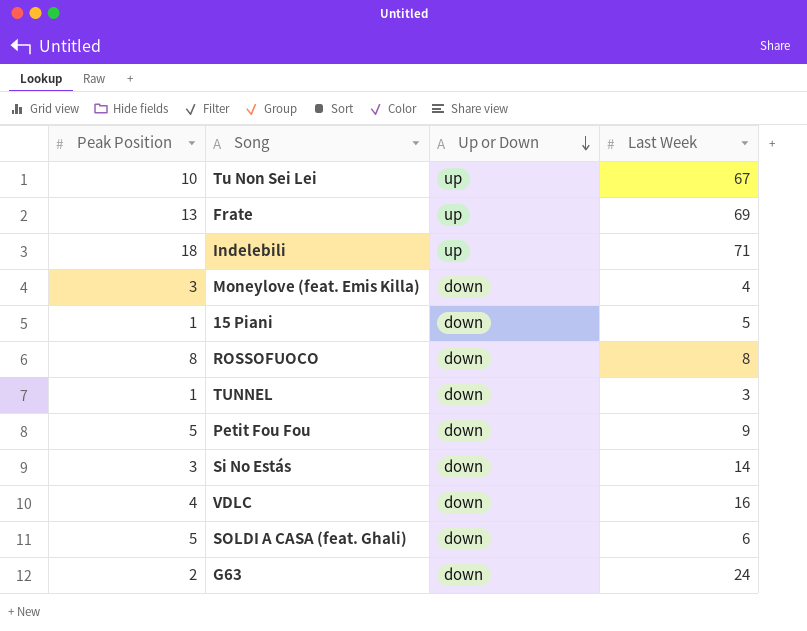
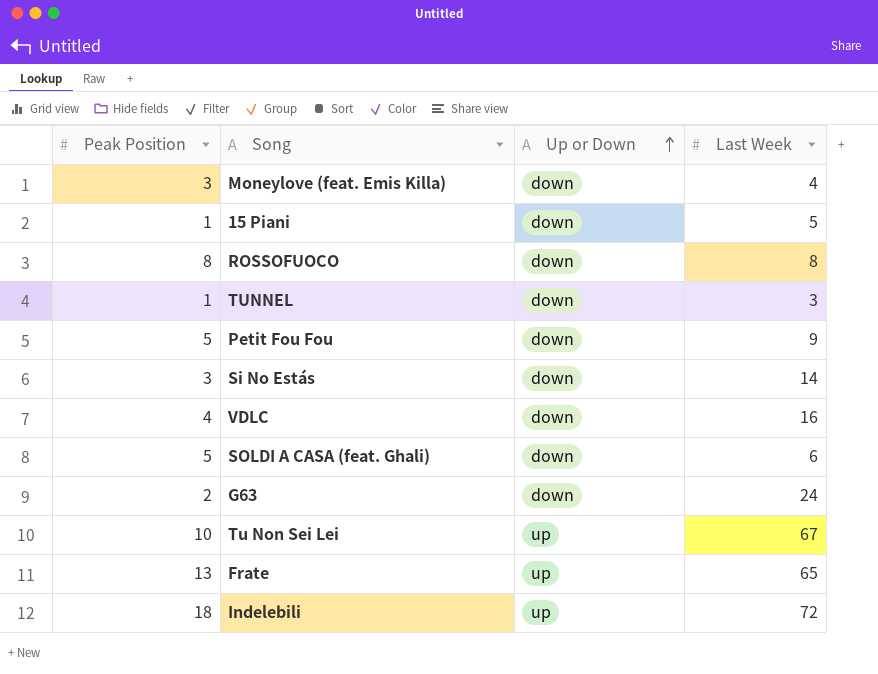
row order: Up or Down descending -> Up or Down ascending
Frate | Last Week: 69 -> 65
Indelebili | Last Week: 71 -> 72

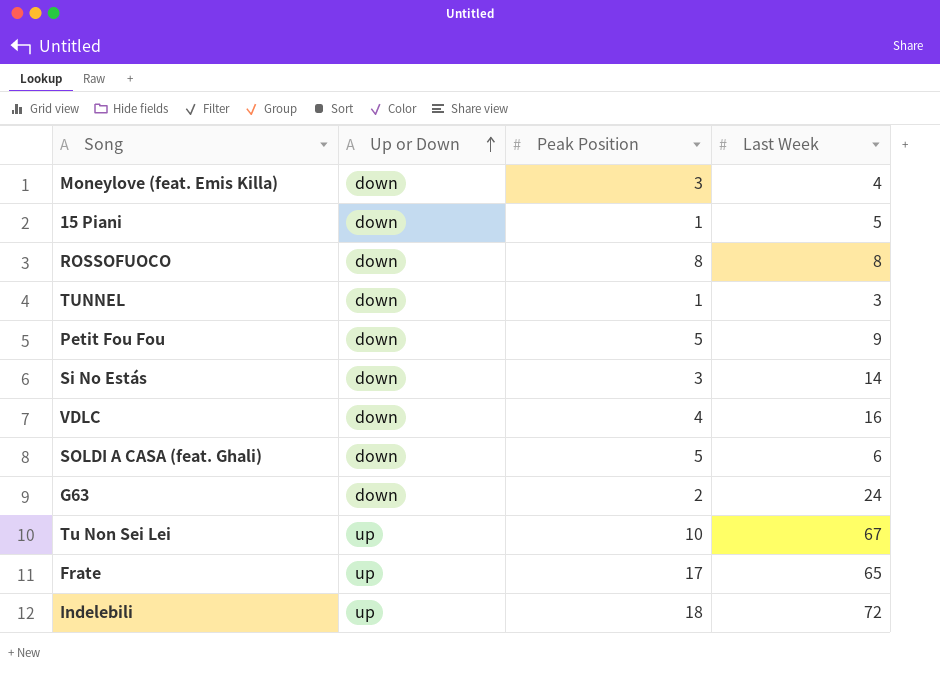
column Peak Position | position: 1 -> 3
Frate | Peak Position: 13 -> 17

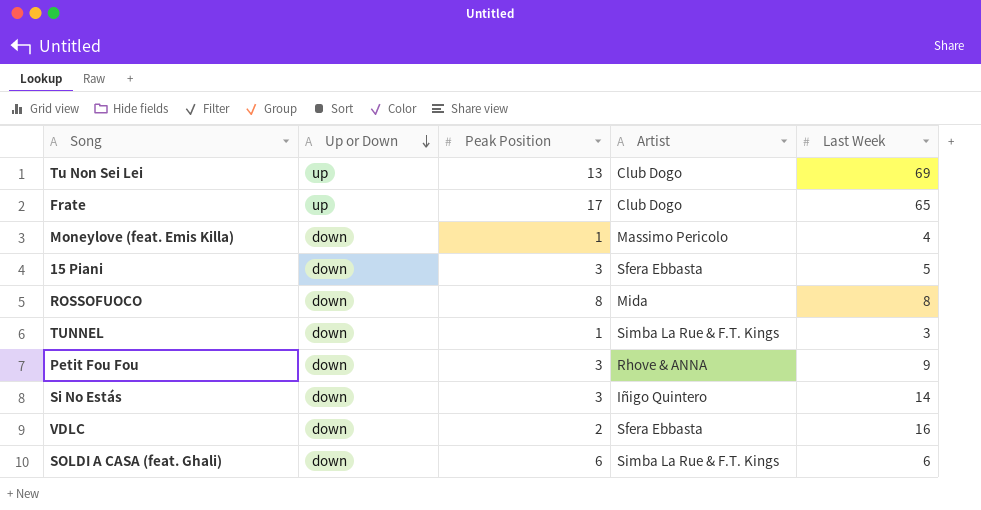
row order: Up or Down ascending -> Up or Down descending
column Artist | position: none -> 4
row G63: down | 2 | 24 -> none
row Indelebili: up | 18 | 72 -> none
Tu Non Sei Lei | Peak Position: 10 -> 13
Tu Non Sei Lei | Last Week: 67 -> 69
Moneylove (feat. Emis Killa) | Peak Position: 3 -> 1
15 Piani | Peak Position: 1 -> 3
Petit Fou Fou | Peak Position: 5 -> 3
VDLC | Peak Position: 4 -> 2
SOLDI A CASA (feat. Ghali) | Peak Position: 5 -> 6

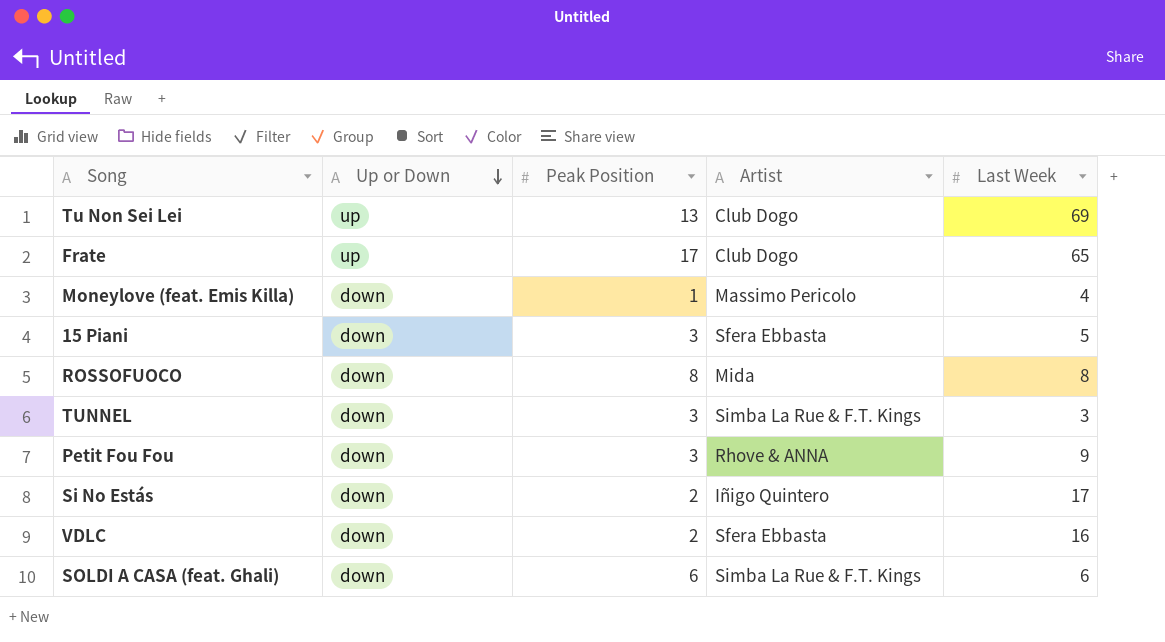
TUNNEL | Peak Position: 1 -> 3
Si No Estás | Peak Position: 3 -> 2
Si No Estás | Last Week: 14 -> 17

